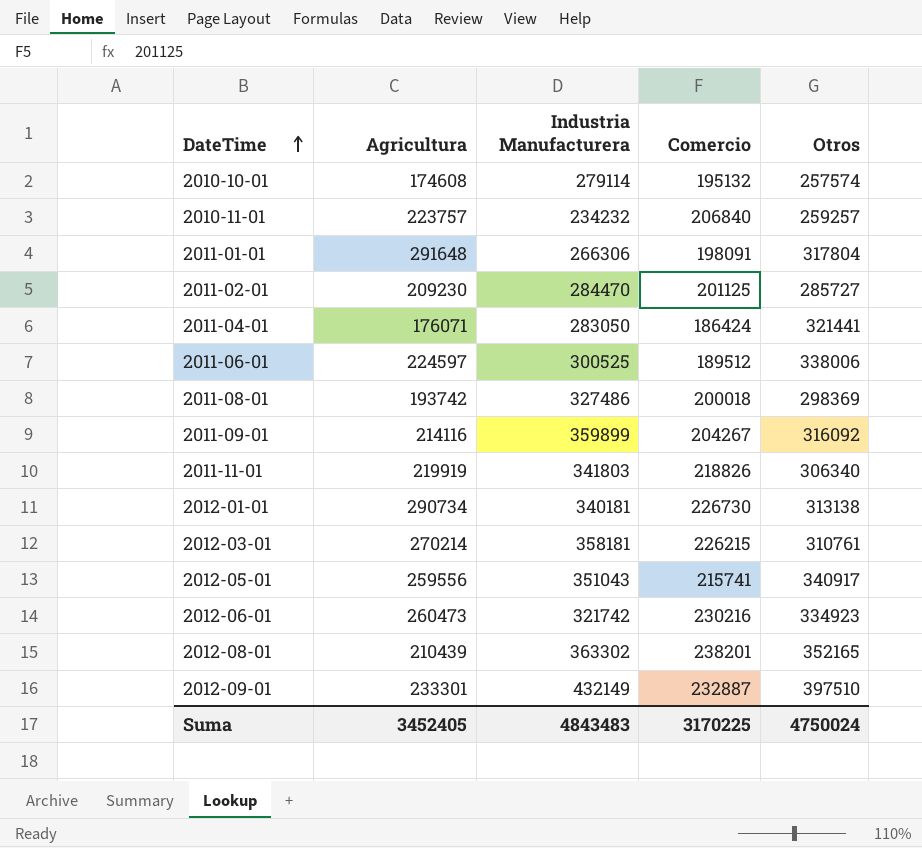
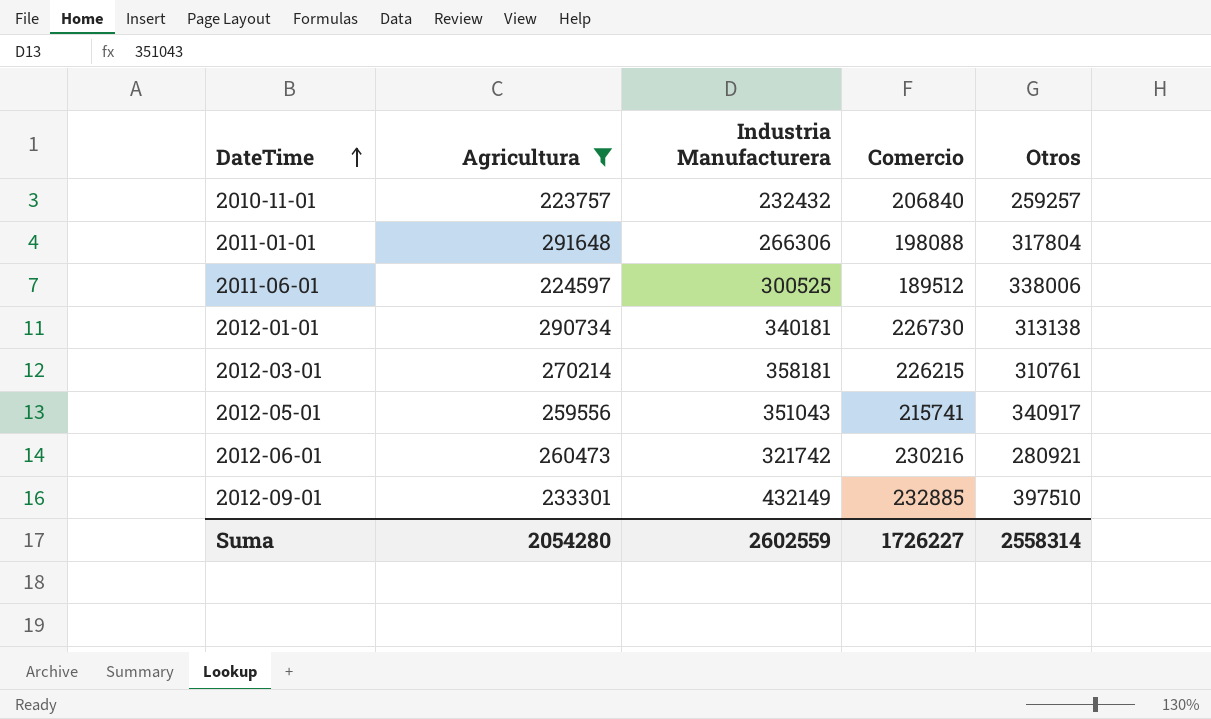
filter: none -> Agricultura >= 223757
2010-11-01 | Industria Manufacturera: 234232 -> 232432
2011-01-01 | Comercio: 198091 -> 198088
2012-06-01 | Otros: 334923 -> 280921
2012-09-01 | Comercio: 232887 -> 232885
Suma | Agricultura: 3452405 -> 2054280
Suma | Industria Manufacturera: 4843483 -> 2602559
Suma | Comercio: 3170225 -> 1726227
Suma | Otros: 4750024 -> 2558314

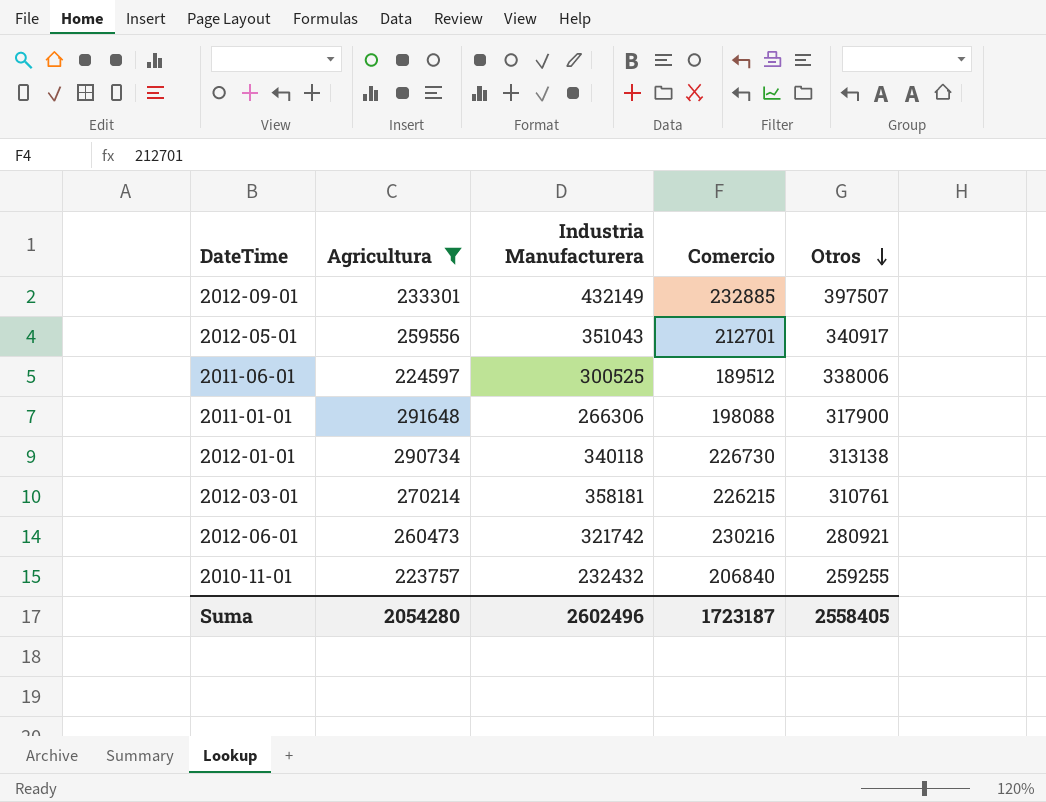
row order: DateTime ascending -> Otros descending
2012-09-01 | Otros: 397510 -> 397507
2012-05-01 | Comercio: 215741 -> 212701
2011-01-01 | Otros: 317804 -> 317900
2012-01-01 | Industria Manufacturera: 340181 -> 340118
2010-11-01 | Otros: 259257 -> 259255
Suma | Industria Manufacturera: 2602559 -> 2602496
Suma | Comercio: 1726227 -> 1723187
Suma | Otros: 2558314 -> 2558405

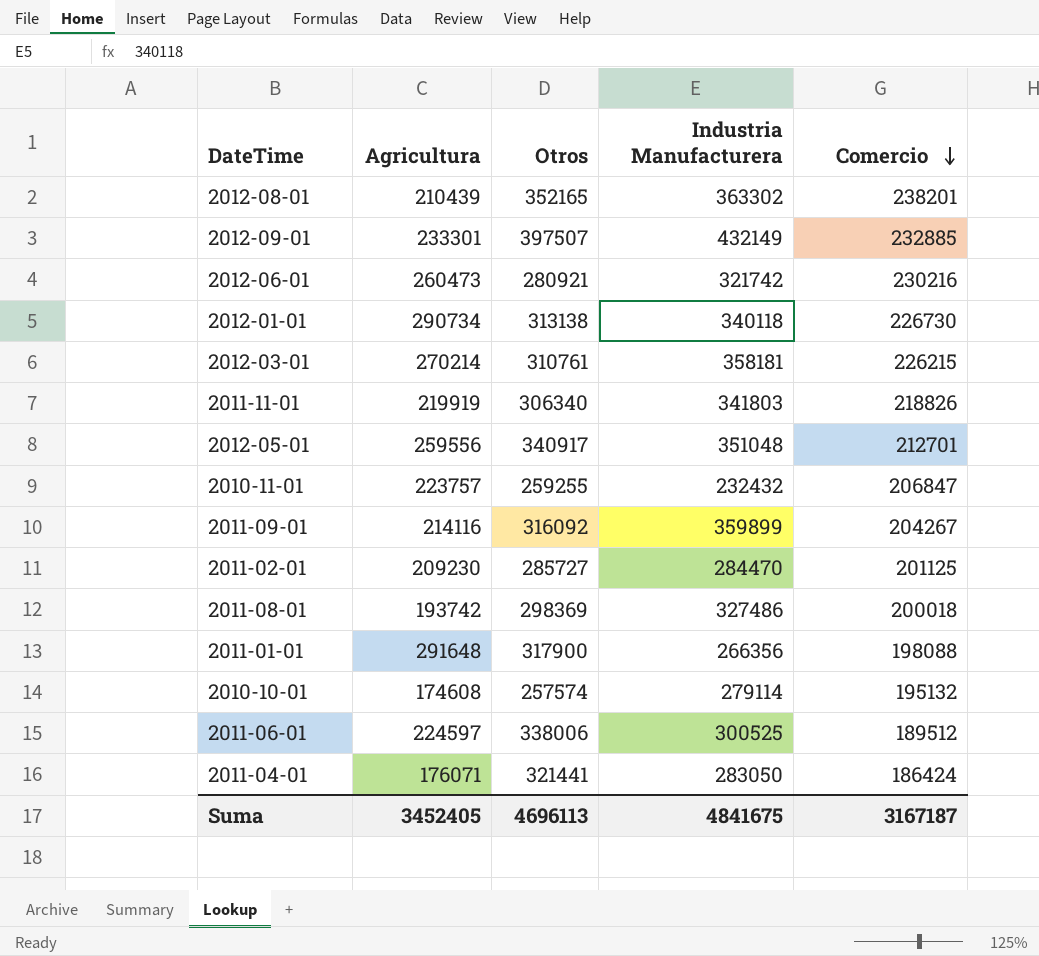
filter: Agricultura >= 223757 -> none
row order: Otros descending -> Comercio descending
column Otros | position: 5 -> 3
2012-05-01 | Industria Manufacturera: 351043 -> 351048
2010-11-01 | Comercio: 206840 -> 206847
2011-01-01 | Industria Manufacturera: 266306 -> 266356
Suma | Agricultura: 2054280 -> 3452405
Suma | Otros: 2558405 -> 4696113
Suma | Industria Manufacturera: 2602496 -> 4841675
Suma | Comercio: 1723187 -> 3167187

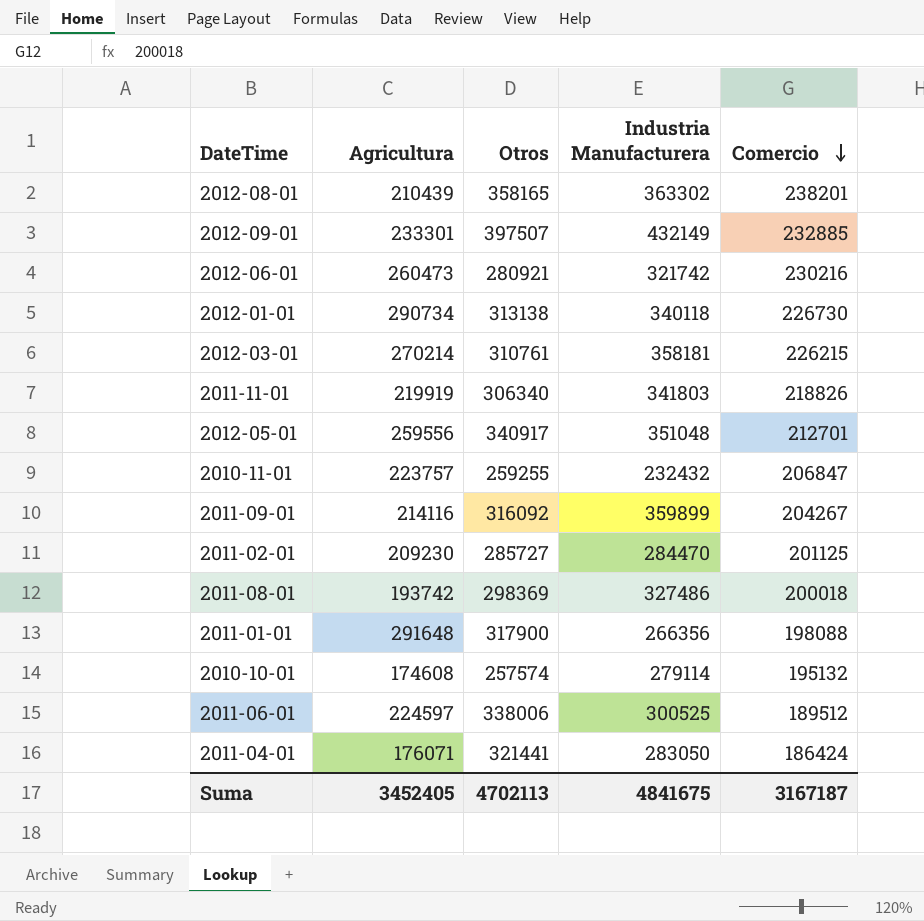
2012-08-01 | Otros: 352165 -> 358165
Suma | Otros: 4696113 -> 4702113

